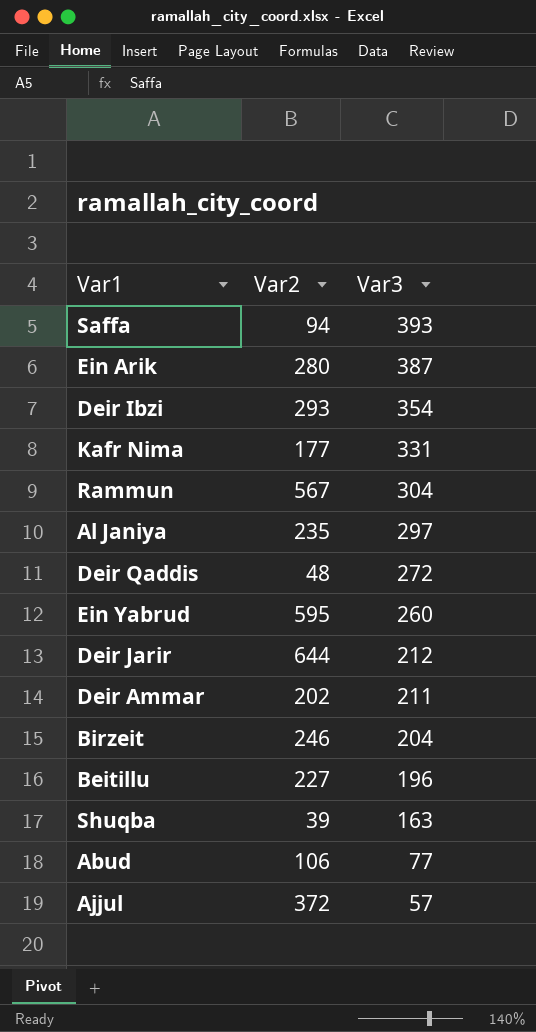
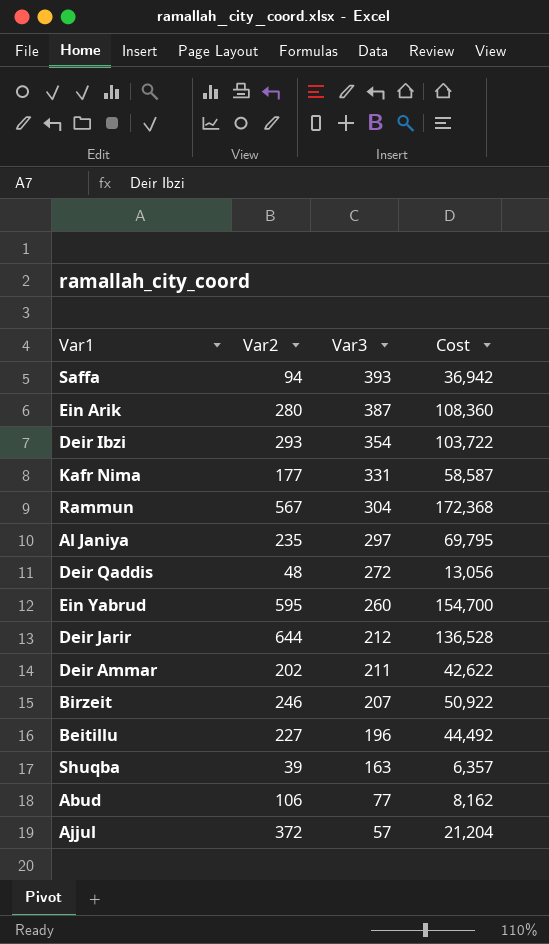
column Cost | formula: none -> [Var2] * [Var3]
Birzeit | Var3: 204 -> 207

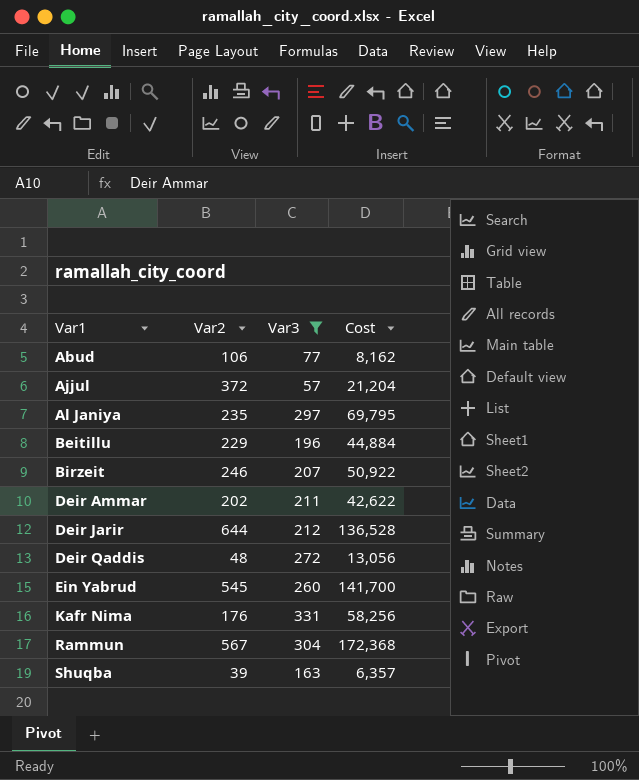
filter: none -> Var3 <= 331
row order: Var3 descending -> Var1 ascending
Beitillu | Var2: 227 -> 229
Beitillu | Cost: 44,492 -> 44,884
Ein Yabrud | Var2: 595 -> 545
Ein Yabrud | Cost: 154,700 -> 141,700
Kafr Nima | Var2: 177 -> 176
Kafr Nima | Cost: 58,587 -> 58,256

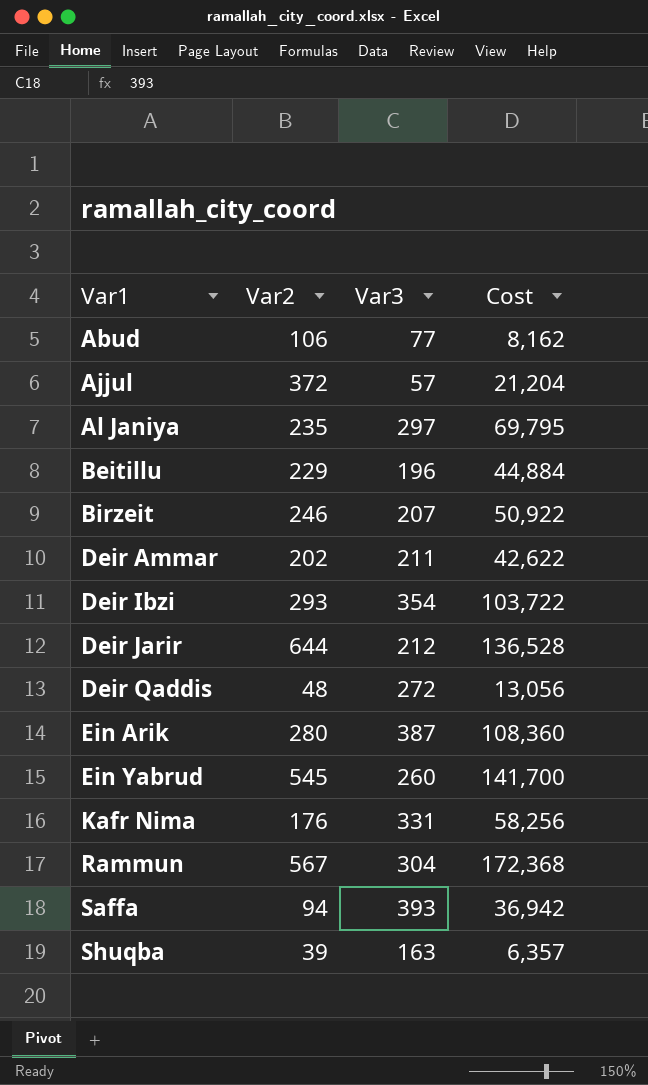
filter: Var3 <= 331 -> none

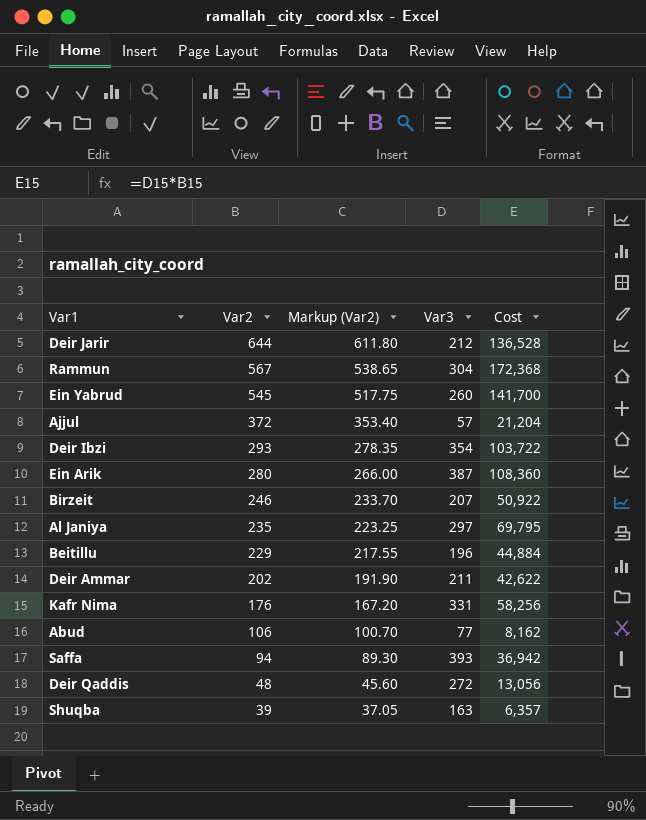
row order: Var1 ascending -> Var2 descending
column Markup (Var2) | formula: none -> [Var2] * 0.95

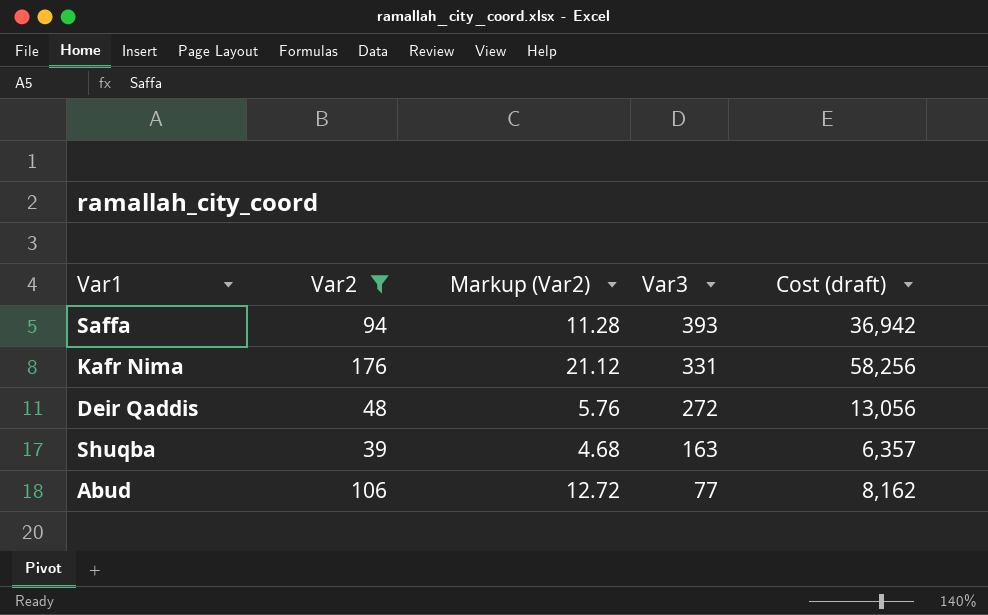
filter: none -> Var2 <= 176
row order: Var2 descending -> Var3 descending
column Markup (Var2) | formula: [Var2] * 0.95 -> [Var2] * 0.12
column name: Cost -> Cost (draft)

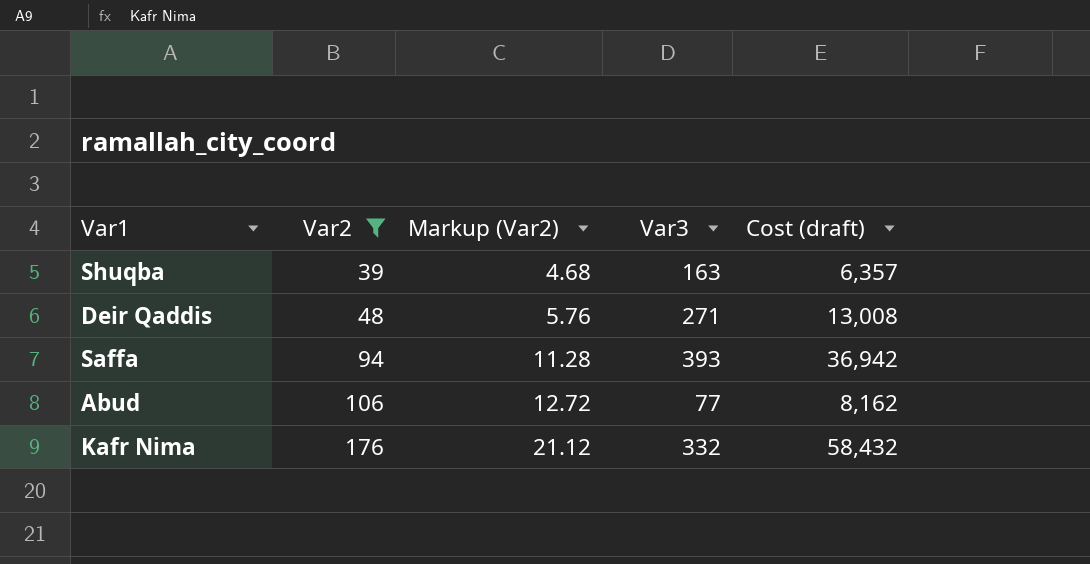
row order: Var3 descending -> Var2 ascending
Deir Qaddis | Var3: 272 -> 271
Deir Qaddis | Cost (draft): 13,056 -> 13,008
Kafr Nima | Var3: 331 -> 332
Kafr Nima | Cost (draft): 58,256 -> 58,432

